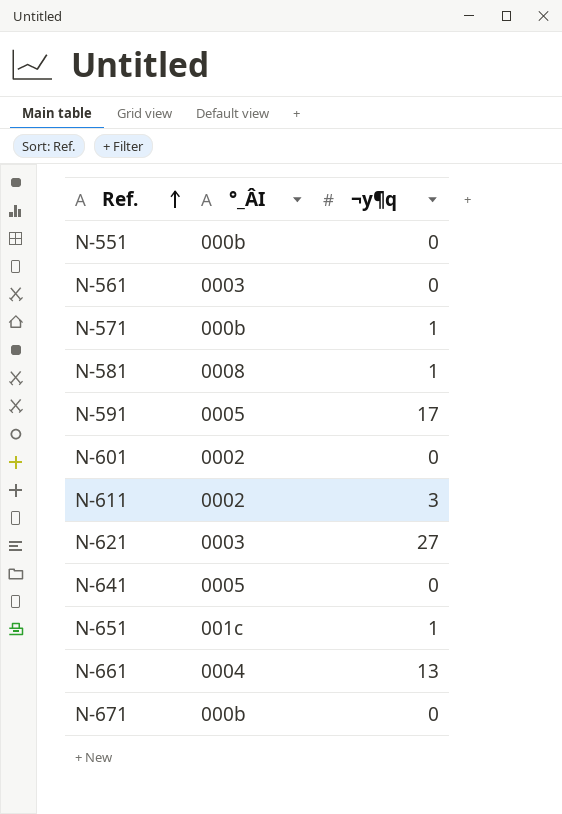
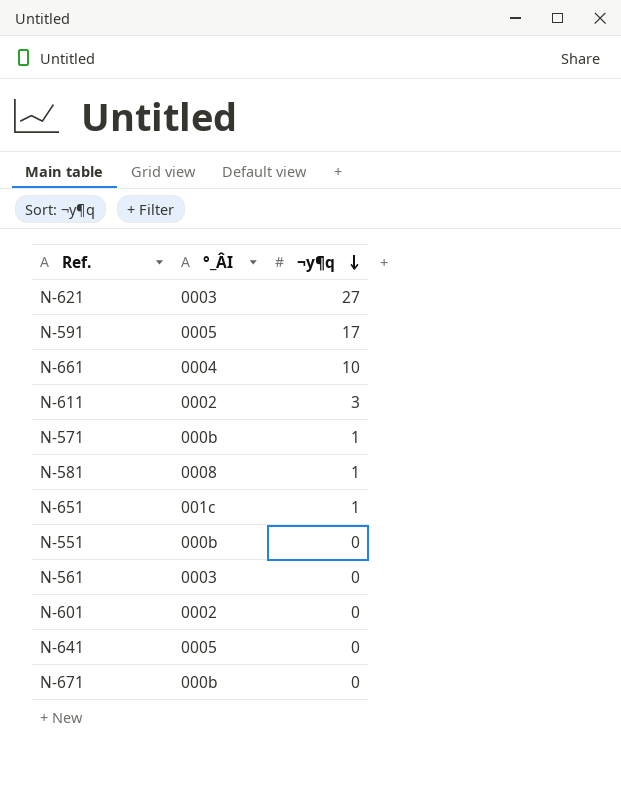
row order: Ref. ascending -> ¬y¶q descending
N-661 | ¬y¶q: 13 -> 10

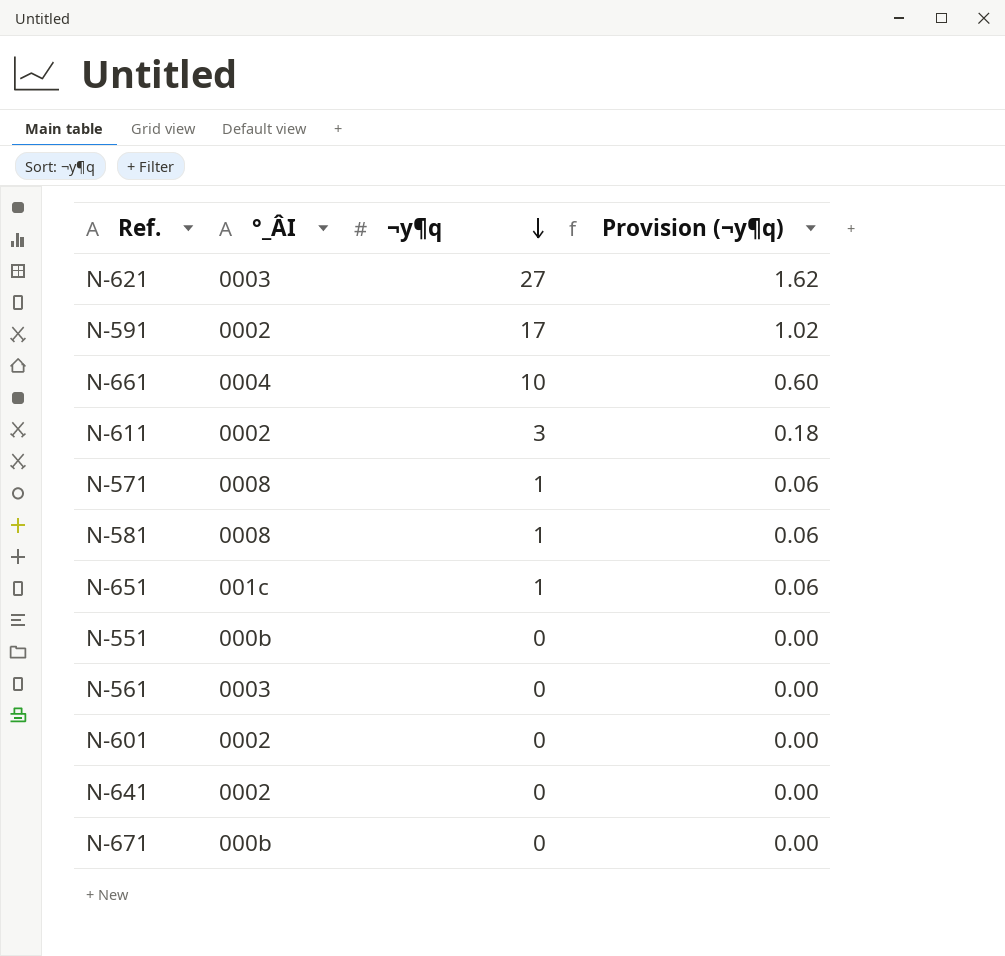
column Provision (¬y¶q) | formula: none -> [¬y¶q] * 0.06
N-591 | °_ÂI: 0005 -> 0002
N-571 | °_ÂI: 000b -> 0008
N-641 | °_ÂI: 0005 -> 0002

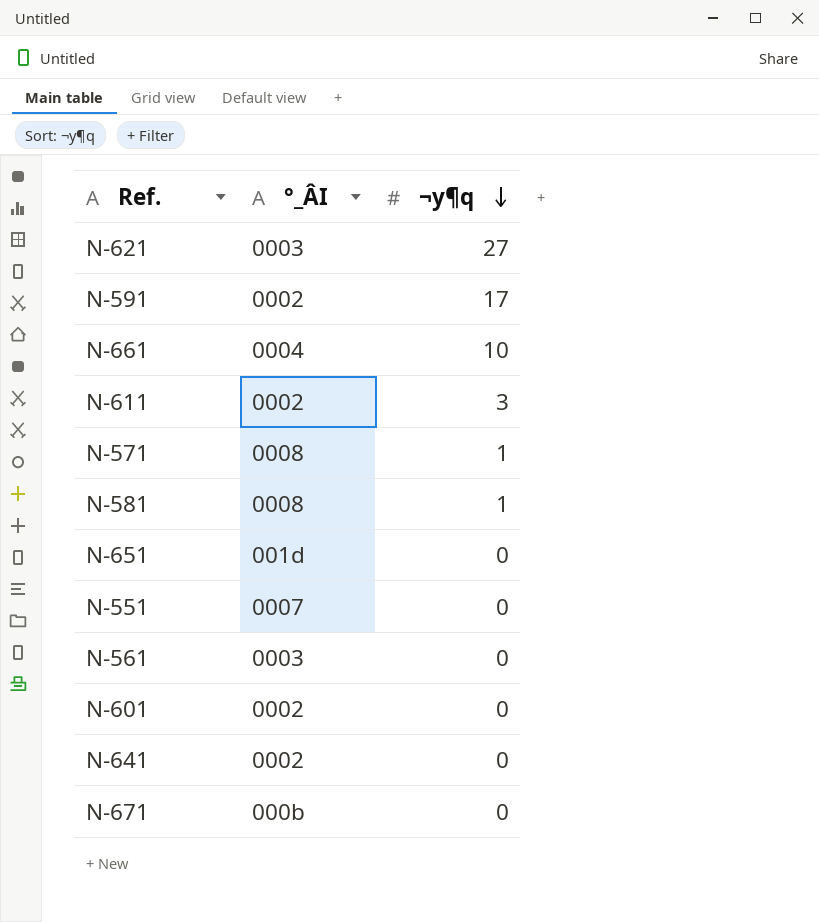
column Provision (¬y¶q) | formula: [¬y¶q] * 0.06 -> none
N-651 | °_ÂI: 001c -> 001d
N-651 | ¬y¶q: 1 -> 0
N-551 | °_ÂI: 000b -> 0007

